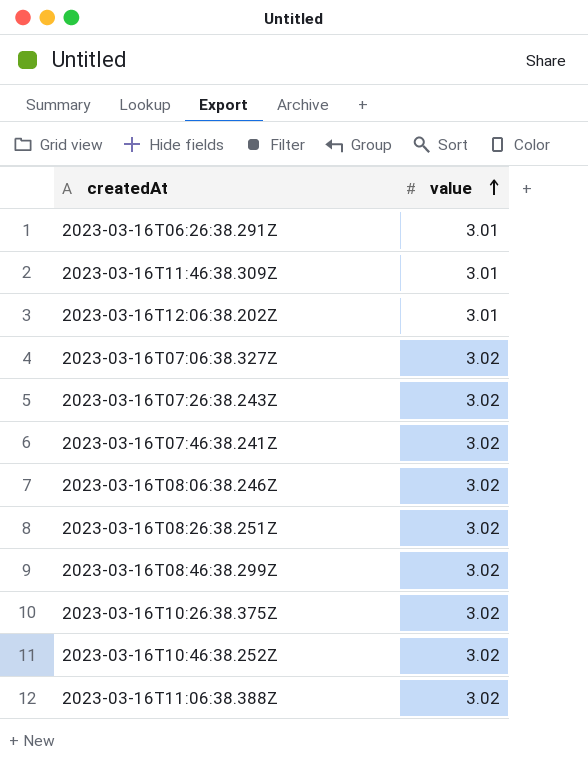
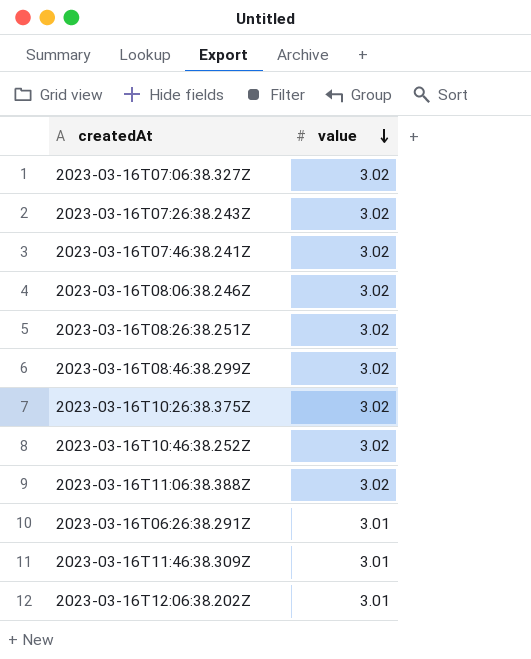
row order: value ascending -> value descending

